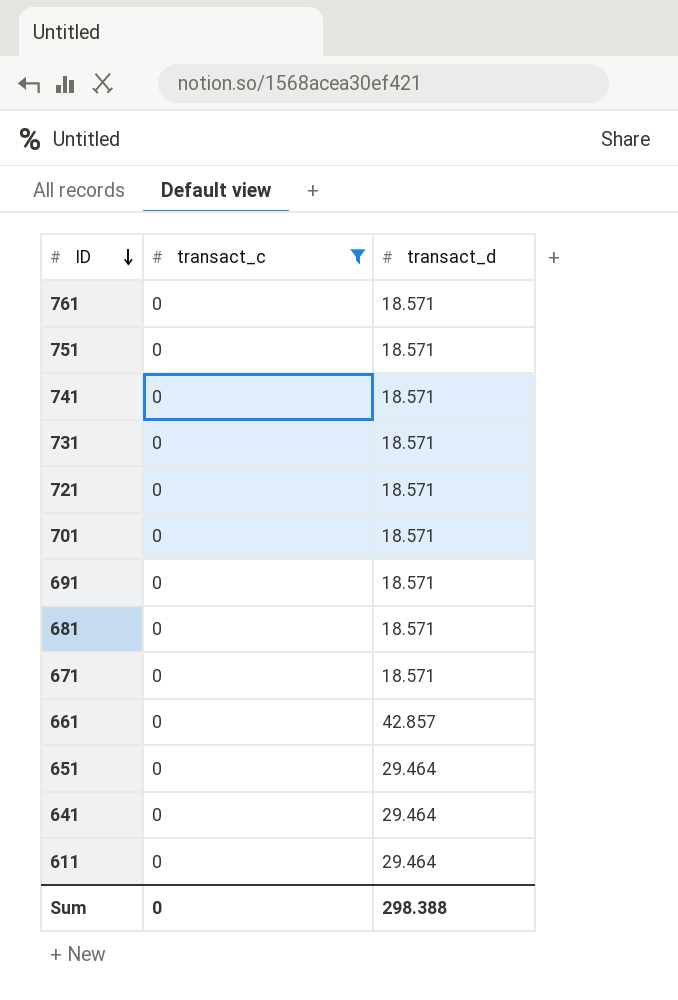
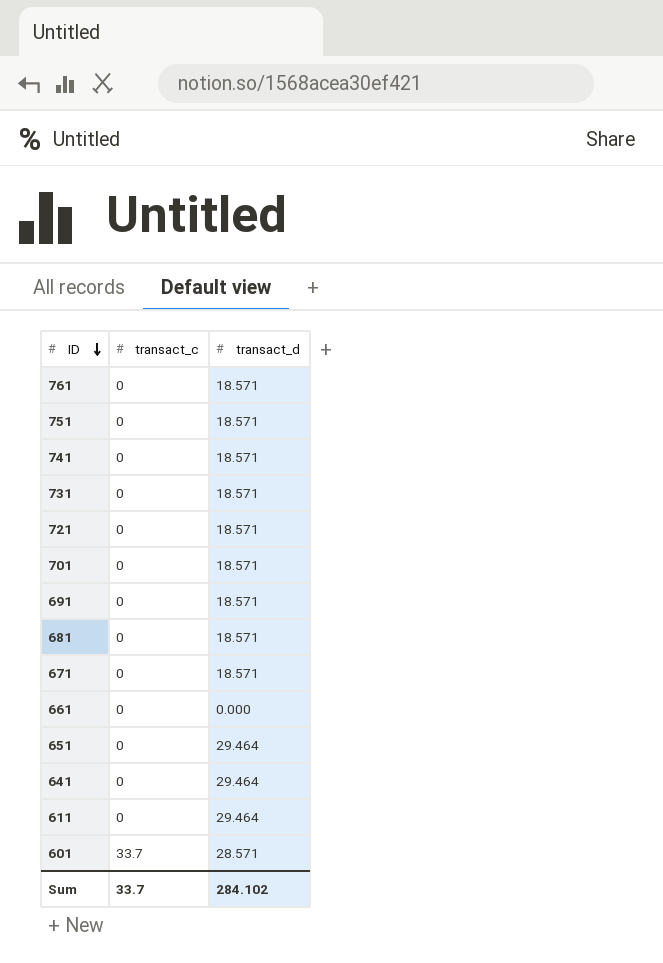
filter: transact_c = 0 -> none
661 | transact_d: 42.857 -> 0.000
Sum | transact_c: 0 -> 33.7
Sum | transact_d: 298.388 -> 284.102

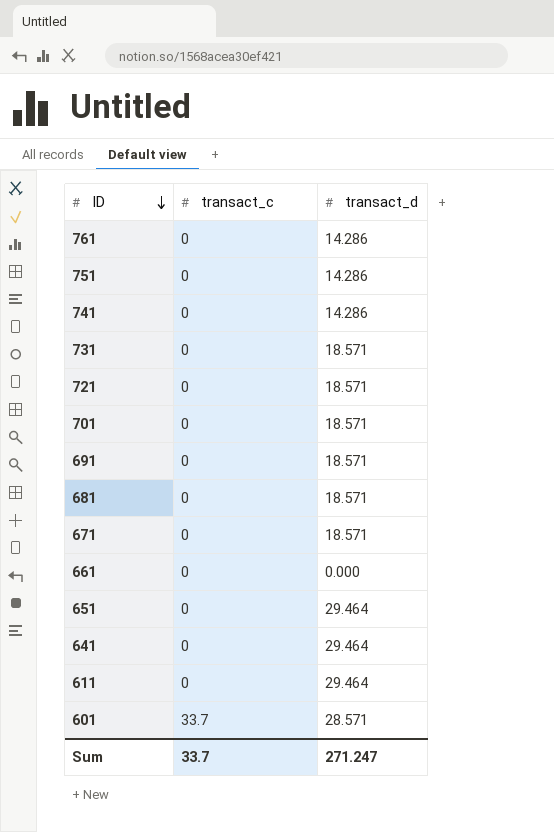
761 | transact_d: 18.571 -> 14.286
751 | transact_d: 18.571 -> 14.286
741 | transact_d: 18.571 -> 14.286
Sum | transact_d: 284.102 -> 271.247

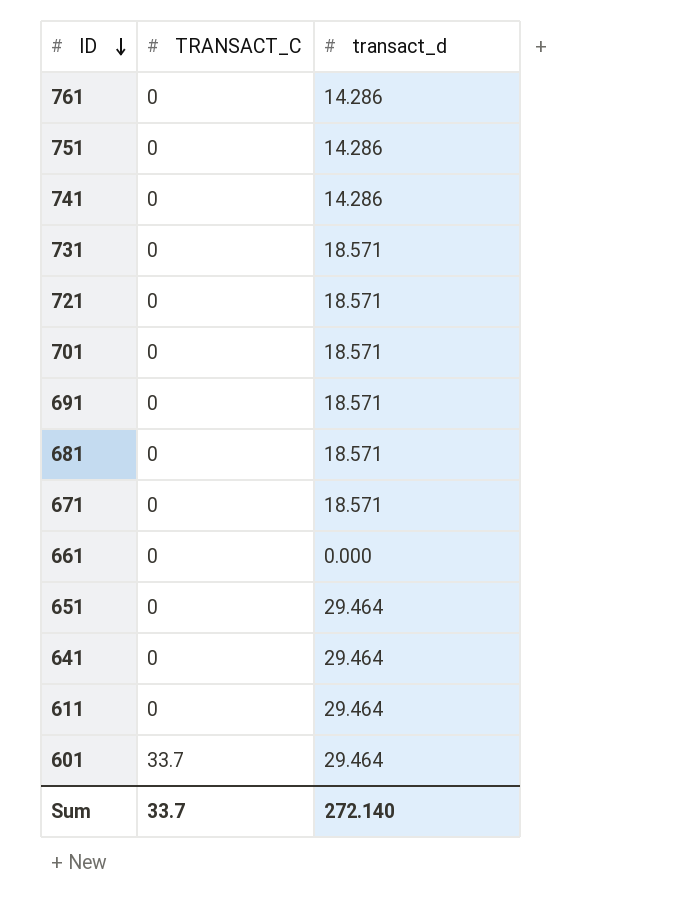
column name: transact_c -> TRANSACT_C
601 | transact_d: 28.571 -> 29.464
Sum | transact_d: 271.247 -> 272.140

